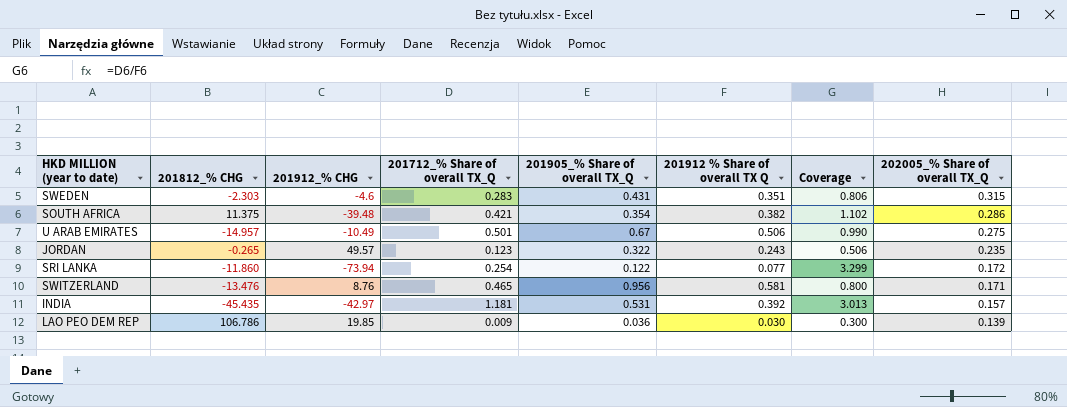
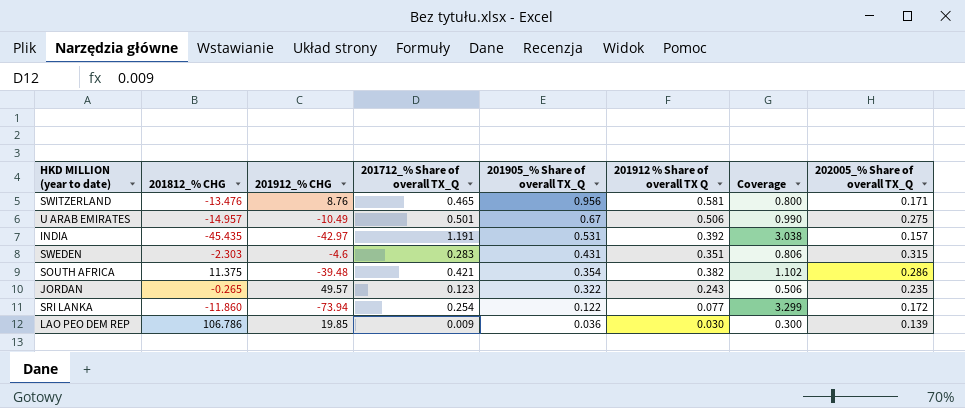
row order: 202005_% Share of overall TX_Q descending -> 201905_% Share of overall TX_Q descending
INDIA | 201712_% Share of overall TX_Q: 1.181 -> 1.191
INDIA | Coverage: 3.013 -> 3.038

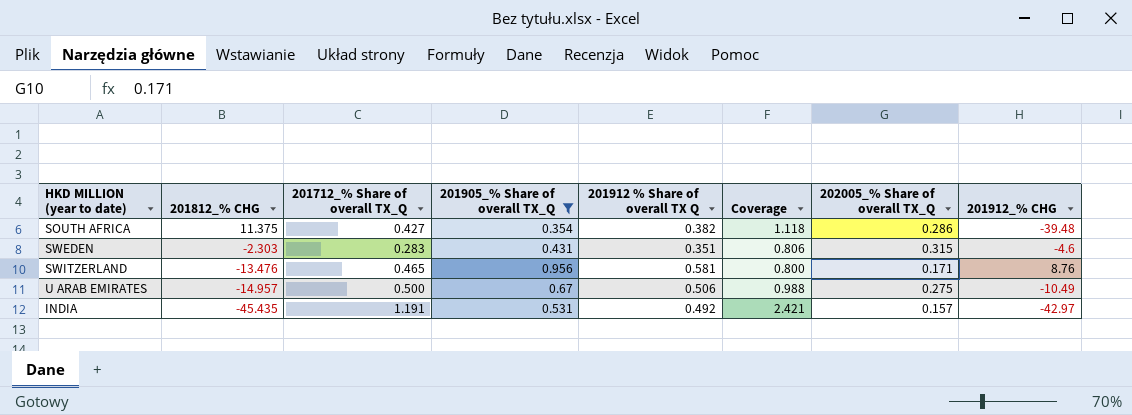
filter: none -> 201905_% Share of overall TX_Q >= 0.354
row order: 201905_% Share of overall TX_Q descending -> 201812_% CHG descending
column 201912_% CHG | position: 3 -> 8
SOUTH AFRICA | 201712_% Share of overall TX_Q: 0.421 -> 0.427
SOUTH AFRICA | Coverage: 1.102 -> 1.118
U ARAB EMIRATES | 201712_% Share of overall TX_Q: 0.501 -> 0.500
U ARAB EMIRATES | Coverage: 0.990 -> 0.988
INDIA | 201912 % Share of overall TX Q: 0.392 -> 0.492
INDIA | Coverage: 3.038 -> 2.421

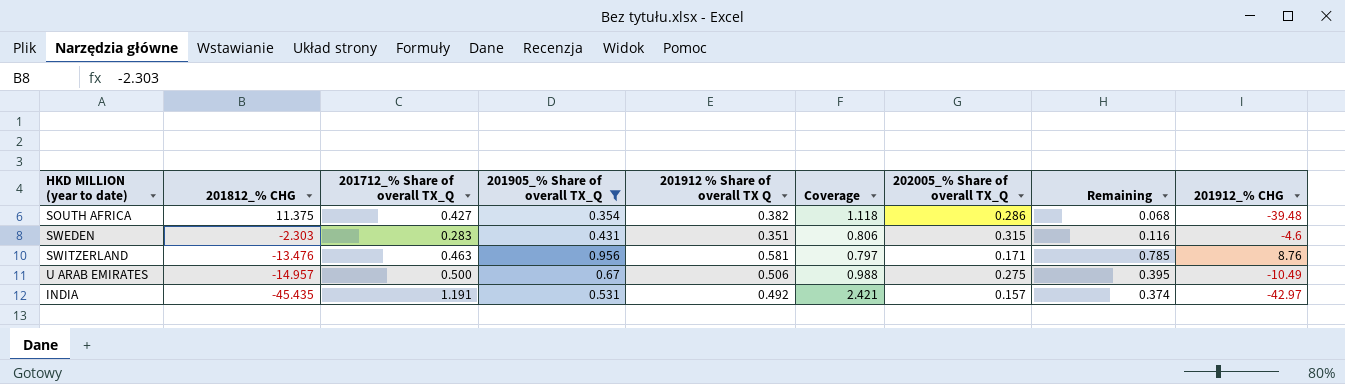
column Remaining | formula: none -> [201905_% Share of overall TX_Q] - [202005_% Share of overall TX_Q]
SWITZERLAND | 201712_% Share of overall TX_Q: 0.465 -> 0.463
SWITZERLAND | Coverage: 0.800 -> 0.797

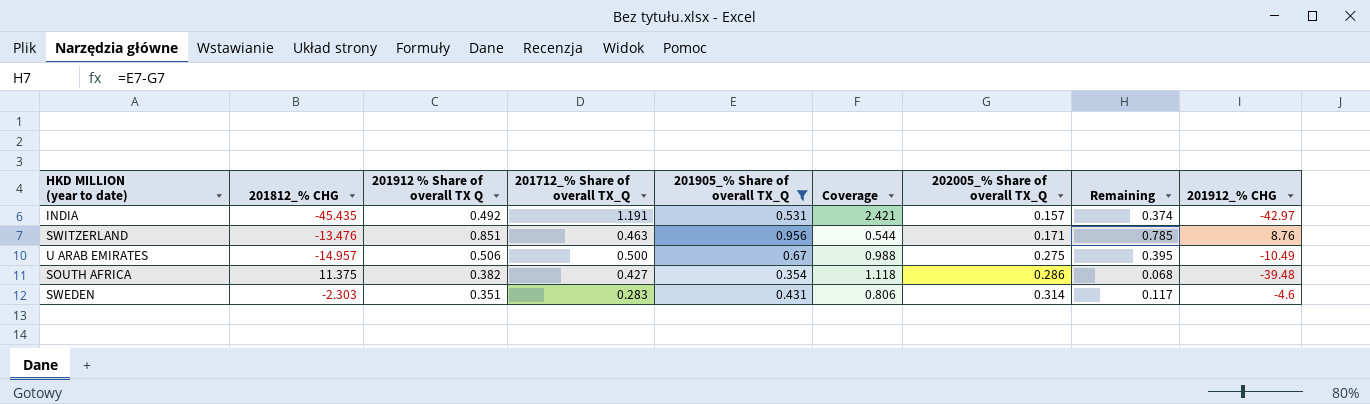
row order: 201812_% CHG descending -> 202005_% Share of overall TX_Q ascending
column 201912 % Share of overall TX Q | position: 5 -> 3
SWITZERLAND | 201912 % Share of overall TX Q: 0.581 -> 0.851
SWITZERLAND | Coverage: 0.797 -> 0.544
SWEDEN | 202005_% Share of overall TX_Q: 0.315 -> 0.314
SWEDEN | Remaining: 0.116 -> 0.117

